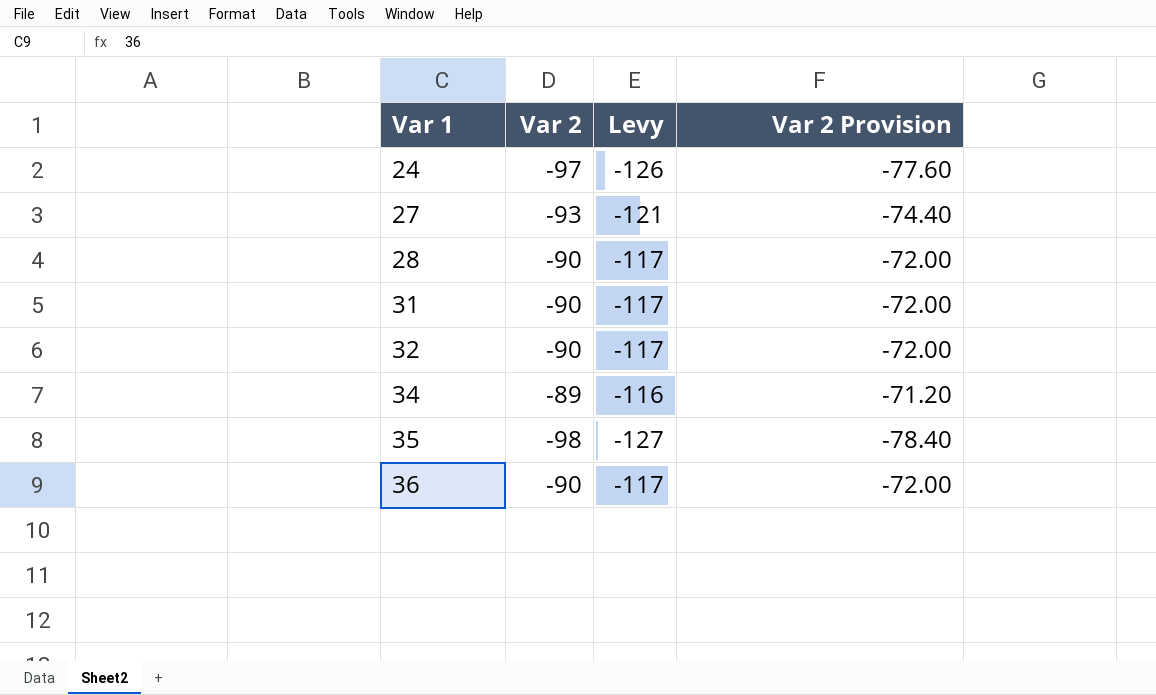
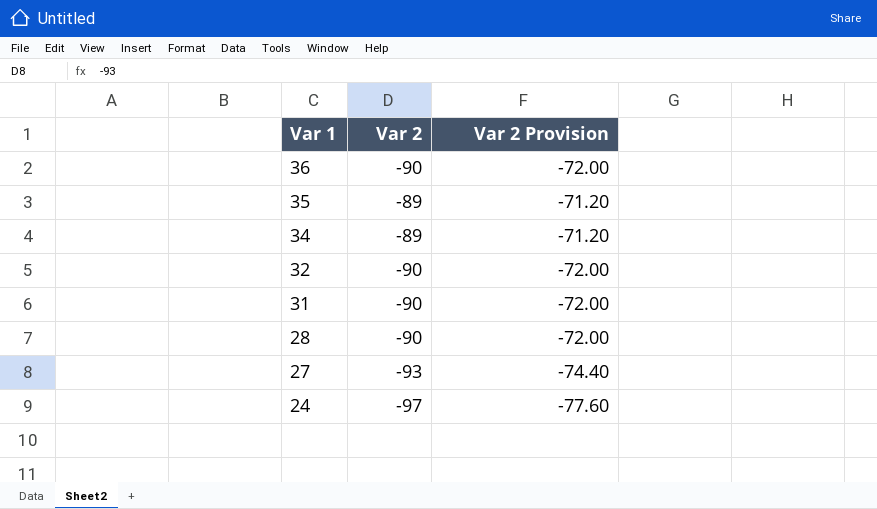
row order: Var 1 ascending -> Var 1 descending
column Levy | formula: [Var 2] * 1.3 -> none
35 | Var 2: -98 -> -89
35 | Var 2 Provision: -78.40 -> -71.20

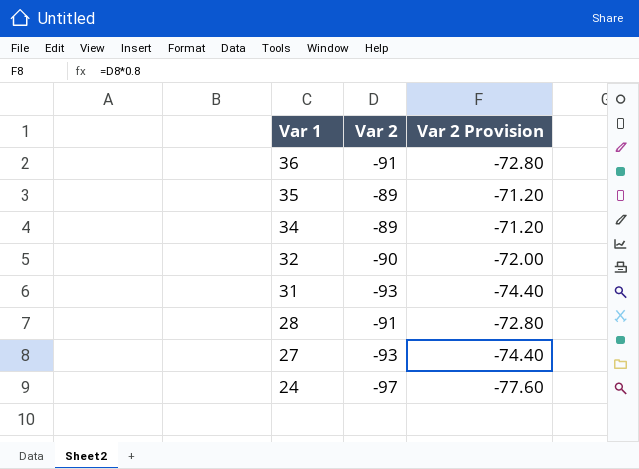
36 | Var 2: -90 -> -91
36 | Var 2 Provision: -72.00 -> -72.80
31 | Var 2: -90 -> -93
31 | Var 2 Provision: -72.00 -> -74.40
28 | Var 2: -90 -> -91
28 | Var 2 Provision: -72.00 -> -72.80

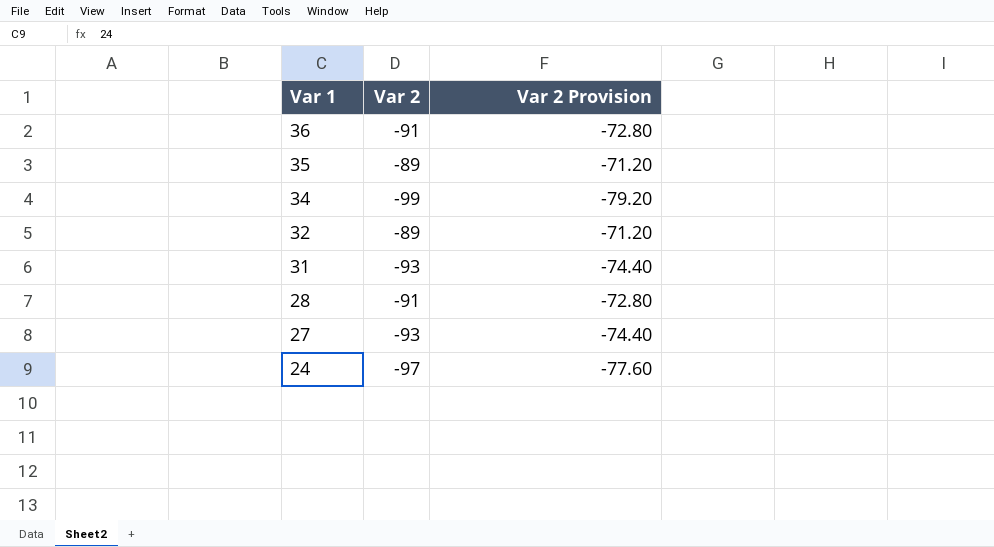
34 | Var 2: -89 -> -99
34 | Var 2 Provision: -71.20 -> -79.20
32 | Var 2: -90 -> -89
32 | Var 2 Provision: -72.00 -> -71.20

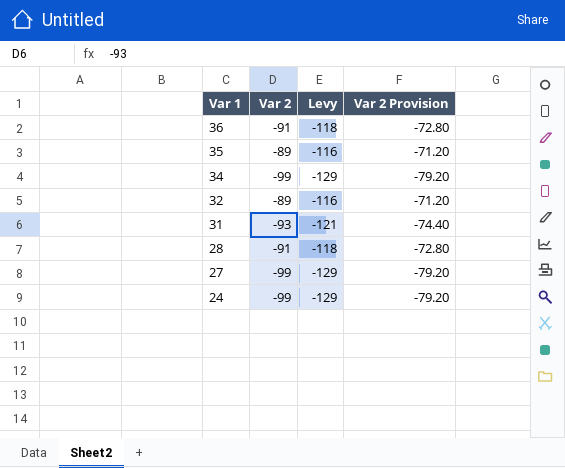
column Levy | formula: none -> [Var 2] * 1.3
27 | Var 2: -93 -> -99
27 | Var 2 Provision: -74.40 -> -79.20
24 | Var 2: -97 -> -99
24 | Var 2 Provision: -77.60 -> -79.20

